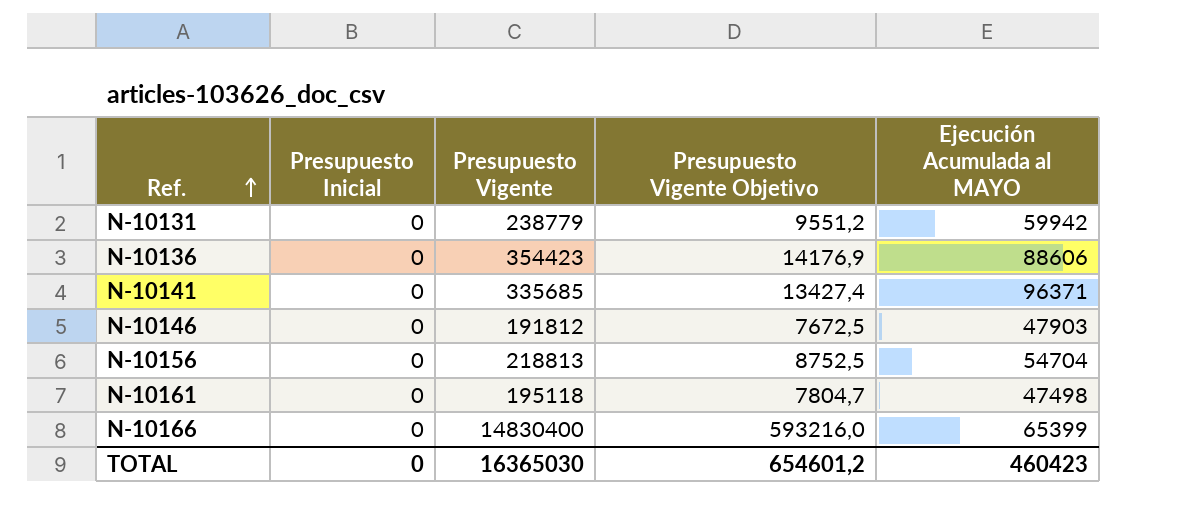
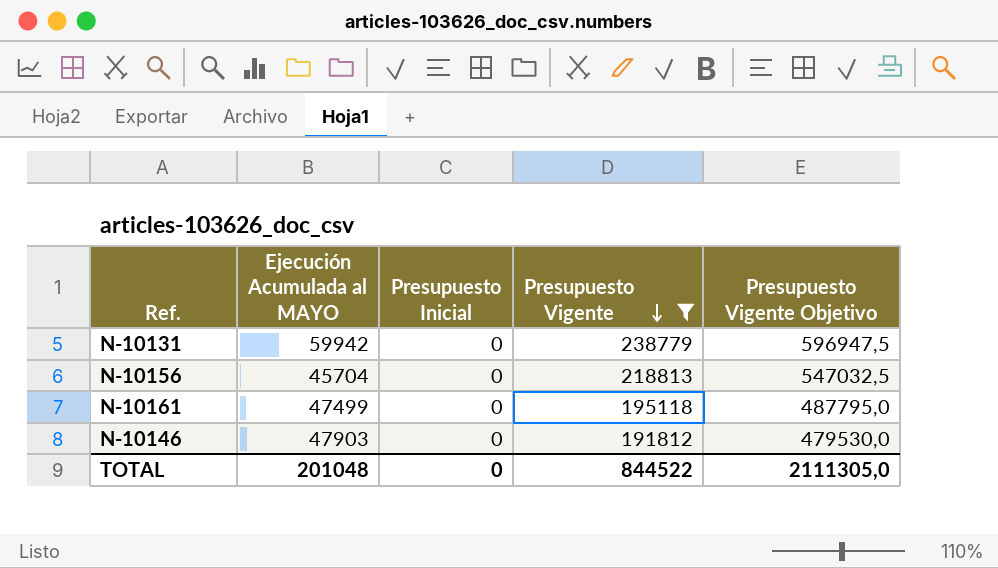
filter: none -> Presupuesto Vigente <= 238779
row order: Ref. ascending -> Presupuesto Vigente descending
column Ejecución Acumulada al MAYO | position: 5 -> 2
column Presupuesto Vigente Objetivo | formula: [Presupuesto Vigente] * 0,04 -> [Presupuesto Vigente] * 2,5
N-10156 | Ejecución Acumulada al MAYO: 54704 -> 45704
N-10161 | Ejecución Acumulada al MAYO: 47498 -> 47499
TOTAL | Ejecución Acumulada al MAYO: 460423 -> 201048
TOTAL | Presupuesto Vigente: 16365030 -> 844522
TOTAL | Presupuesto Vigente Objetivo: 654601,2 -> 2111305,0

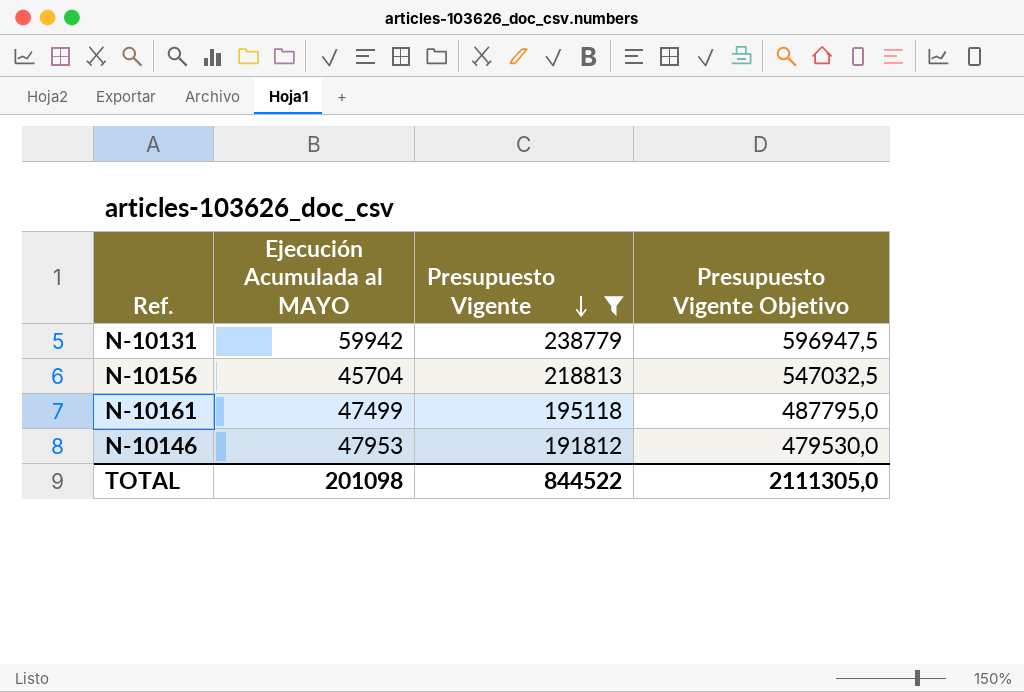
column Presupuesto Inicial | position: 3 -> none
N-10146 | Ejecución Acumulada al MAYO: 47903 -> 47953
TOTAL | Ejecución Acumulada al MAYO: 201048 -> 201098

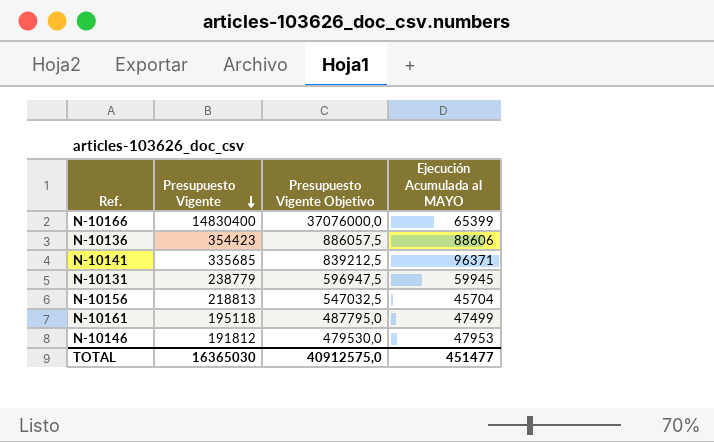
filter: Presupuesto Vigente <= 238779 -> none
column Ejecución Acumulada al MAYO | position: 2 -> 4
N-10131 | Ejecución Acumulada al MAYO: 59942 -> 59945
TOTAL | Presupuesto Vigente: 844522 -> 16365030
TOTAL | Presupuesto Vigente Objetivo: 2111305,0 -> 40912575,0
TOTAL | Ejecución Acumulada al MAYO: 201098 -> 451477

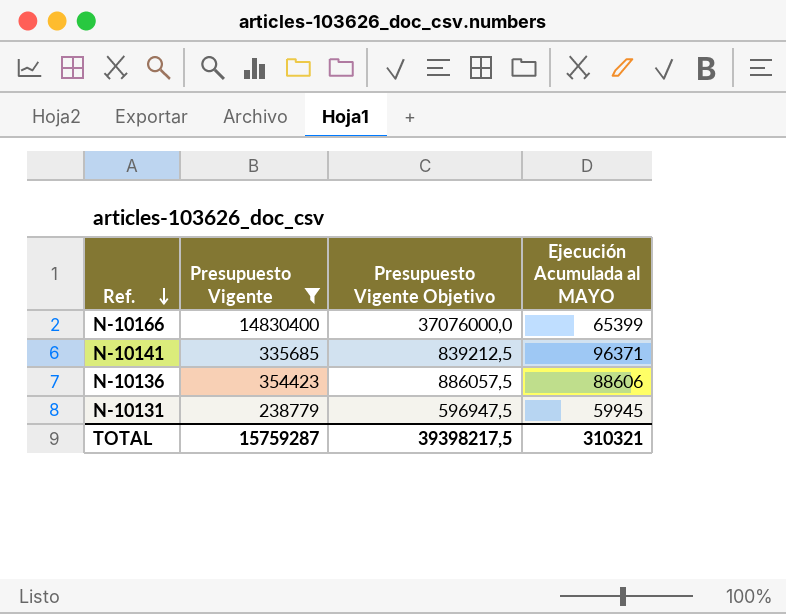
filter: none -> Presupuesto Vigente >= 238779
row order: Presupuesto Vigente descending -> Ref. descending
TOTAL | Presupuesto Vigente: 16365030 -> 15759287
TOTAL | Presupuesto Vigente Objetivo: 40912575,0 -> 39398217,5
TOTAL | Ejecución Acumulada al MAYO: 451477 -> 310321

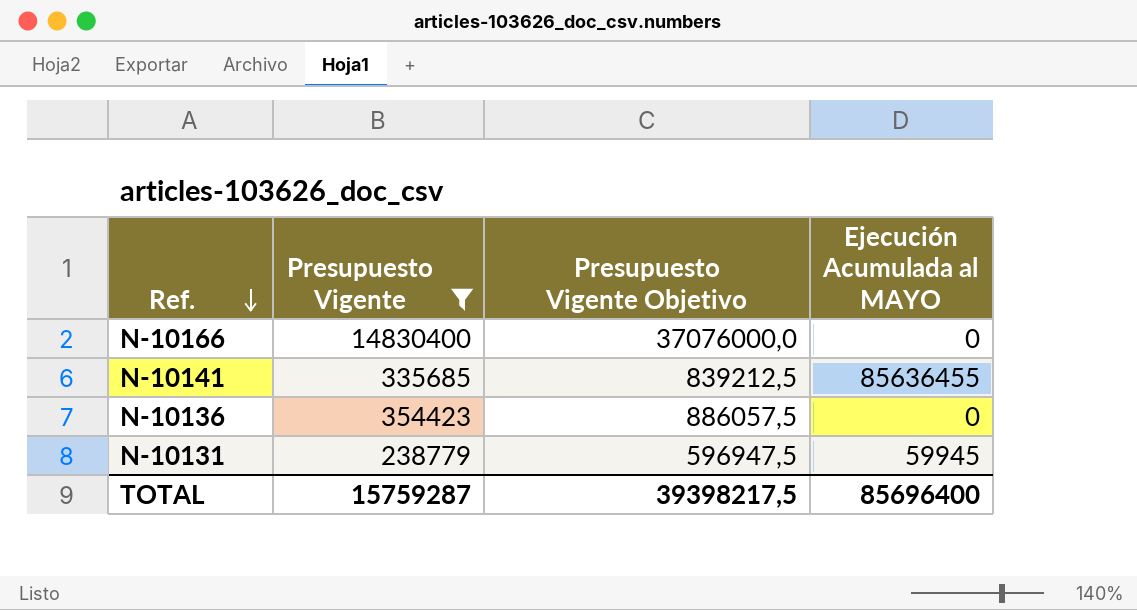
N-10166 | Ejecución Acumulada al MAYO: 65399 -> 0
N-10141 | Ejecución Acumulada al MAYO: 96371 -> 85636455
N-10136 | Ejecución Acumulada al MAYO: 88606 -> 0
TOTAL | Ejecución Acumulada al MAYO: 310321 -> 85696400

